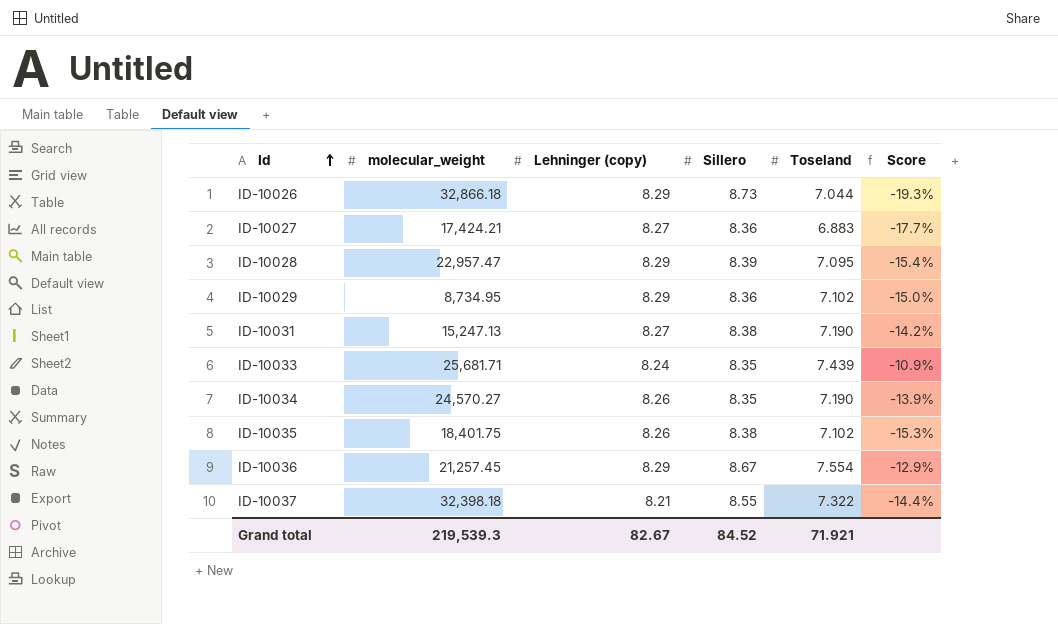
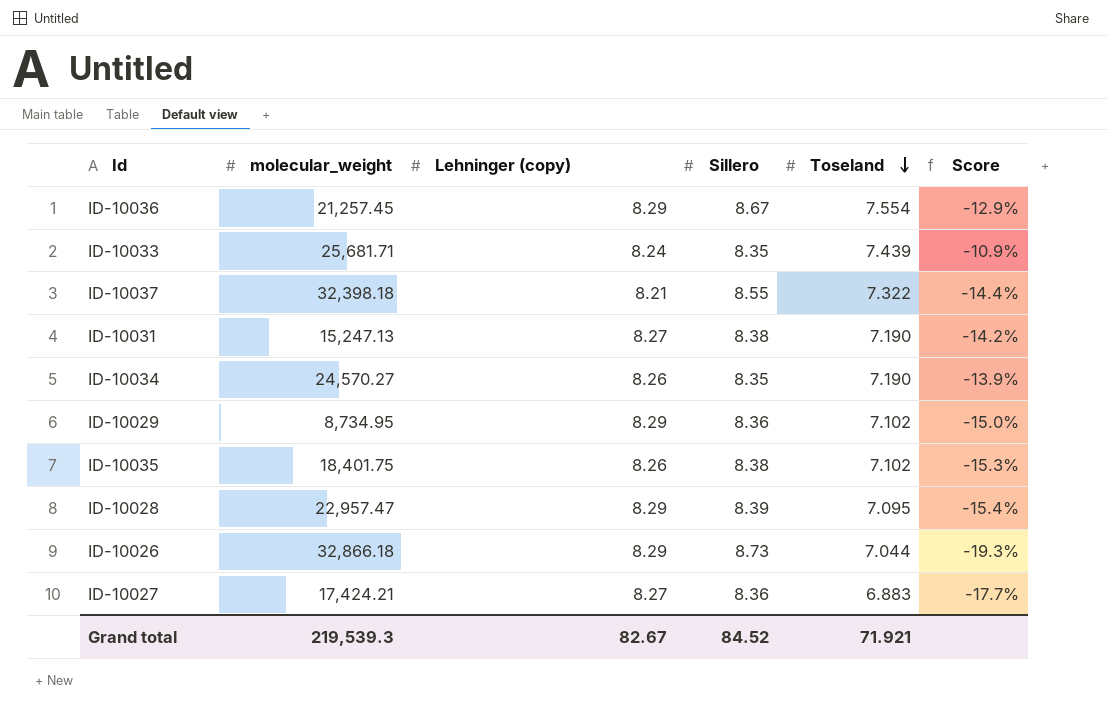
row order: Id ascending -> Toseland descending

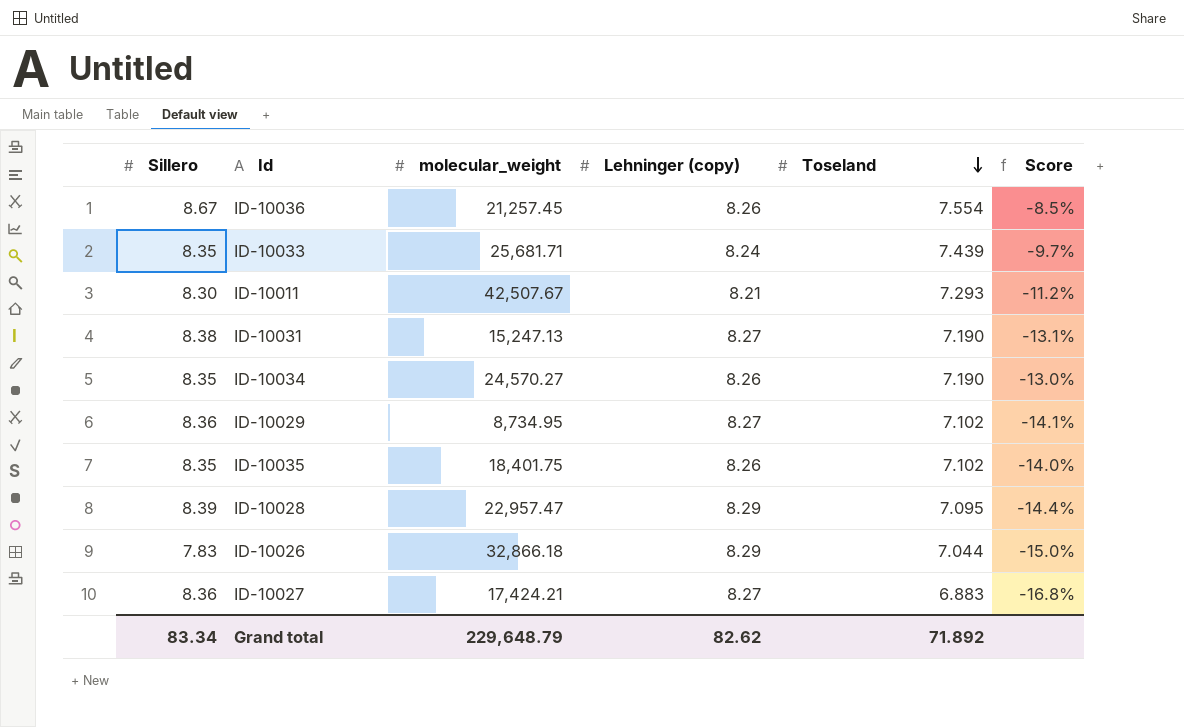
column Sillero | position: 4 -> 1
column Score | formula: ([Toseland] - [Sillero]) / [Sillero] -> ([Toseland] - [Lehninger (copy)]) / [Lehninger (copy)]
row ID-10037: 32,398.18 | 8.21 | 8.55 | 7.322 | -14.4% -> none
ID-10036 | Lehninger (copy): 8.29 -> 8.26
row ID-10011: none -> 8.30 | 42,507.67 | 8.21 | 7.293 | -11.2%
ID-10029 | Lehninger (copy): 8.29 -> 8.27
ID-10035 | Sillero: 8.38 -> 8.35
ID-10026 | Sillero: 8.73 -> 7.83
Grand total | Sillero: 84.52 -> 83.34
Grand total | molecular_weight: 219,539.3 -> 229,648.79
Grand total | Lehninger (copy): 82.67 -> 82.62
Grand total | Toseland: 71.921 -> 71.892

